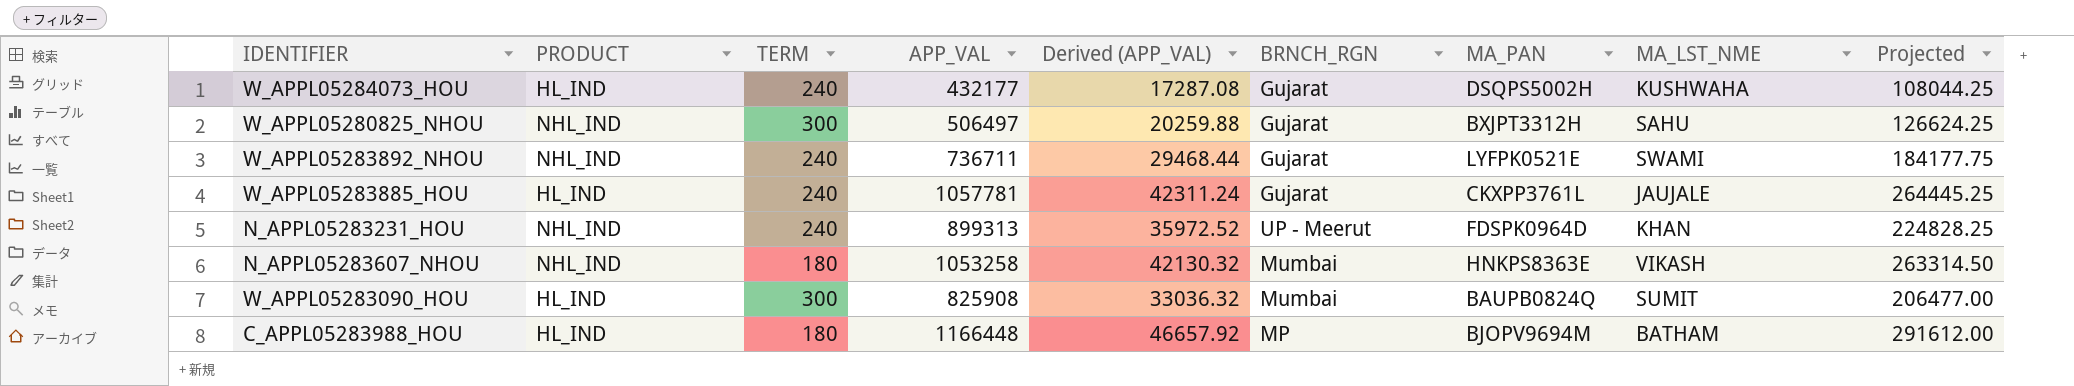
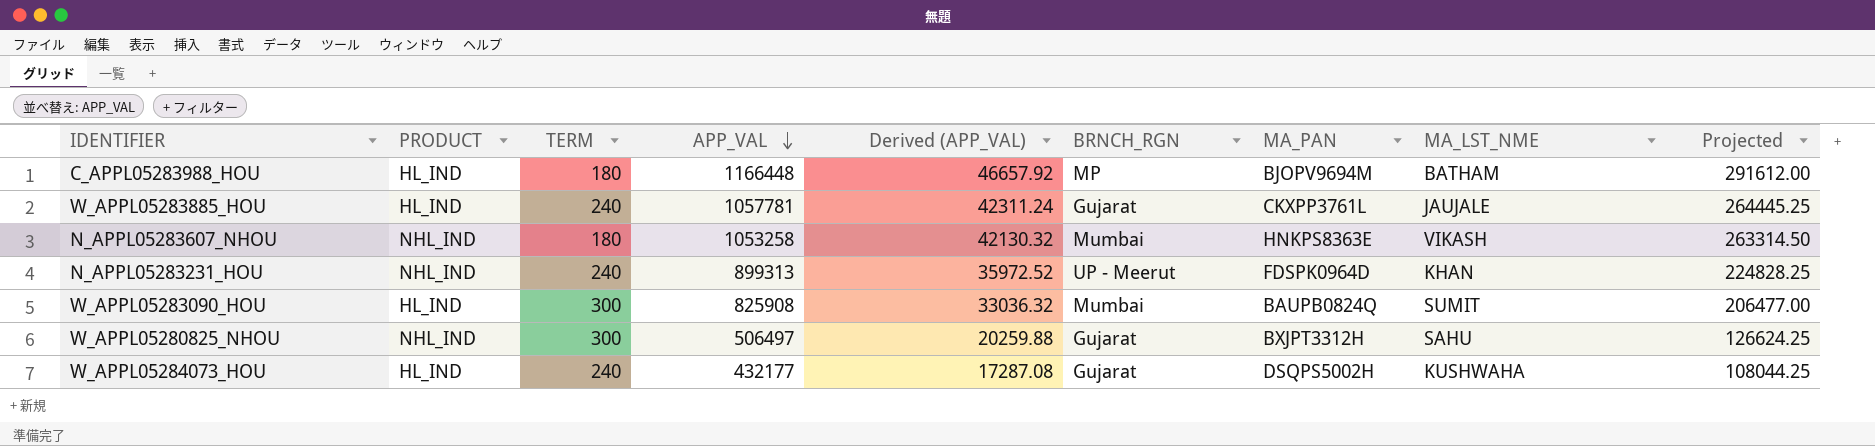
row order: none -> APP_VAL descending
row W_APPL05283892_NHOU: NHL_IND | 240 | 736711 | 29468.44 | Gujarat | LYFPK0521E | SWAMI | 184177.75 -> none

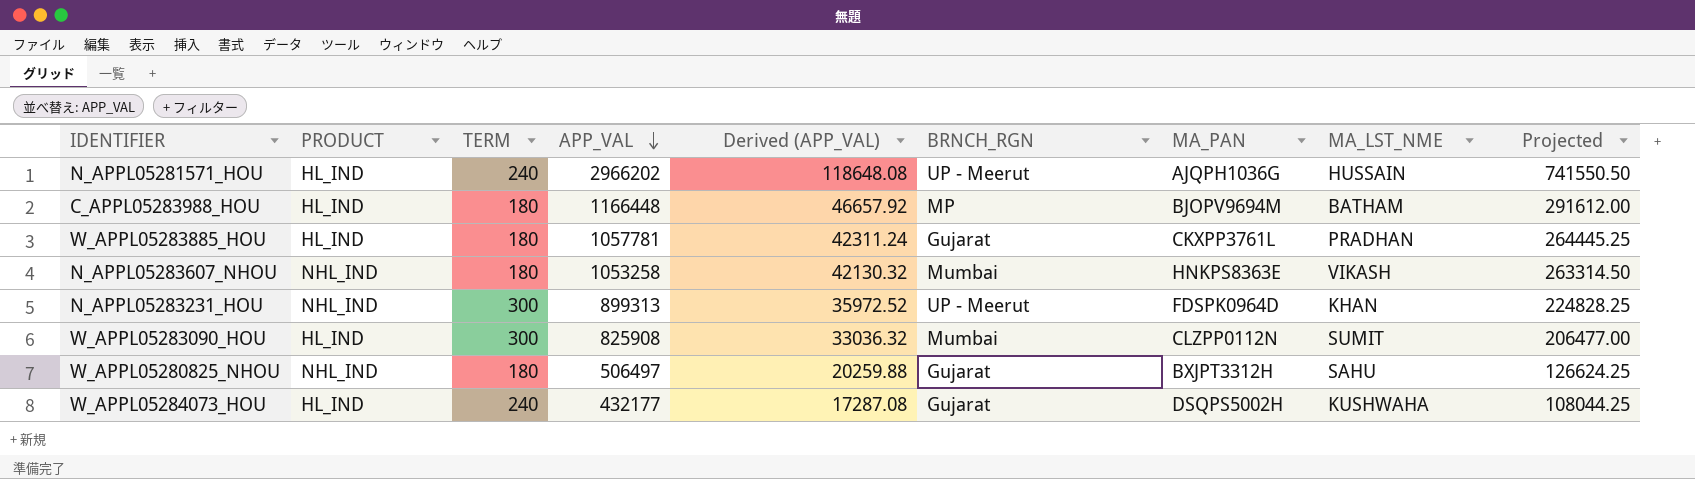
row N_APPL05281571_HOU: none -> HL_IND | 240 | 2966202 | 118648.08 | UP - Meerut | AJQPH1036G | HUSSAIN | 741550.50
W_APPL05283885_HOU | TERM: 240 -> 180
W_APPL05283885_HOU | MA_LST_NME: JAUJALE -> PRADHAN
N_APPL05283231_HOU | TERM: 240 -> 300
W_APPL05283090_HOU | MA_PAN: BAUPB0824Q -> CLZPP0112N
W_APPL05280825_NHOU | TERM: 300 -> 180

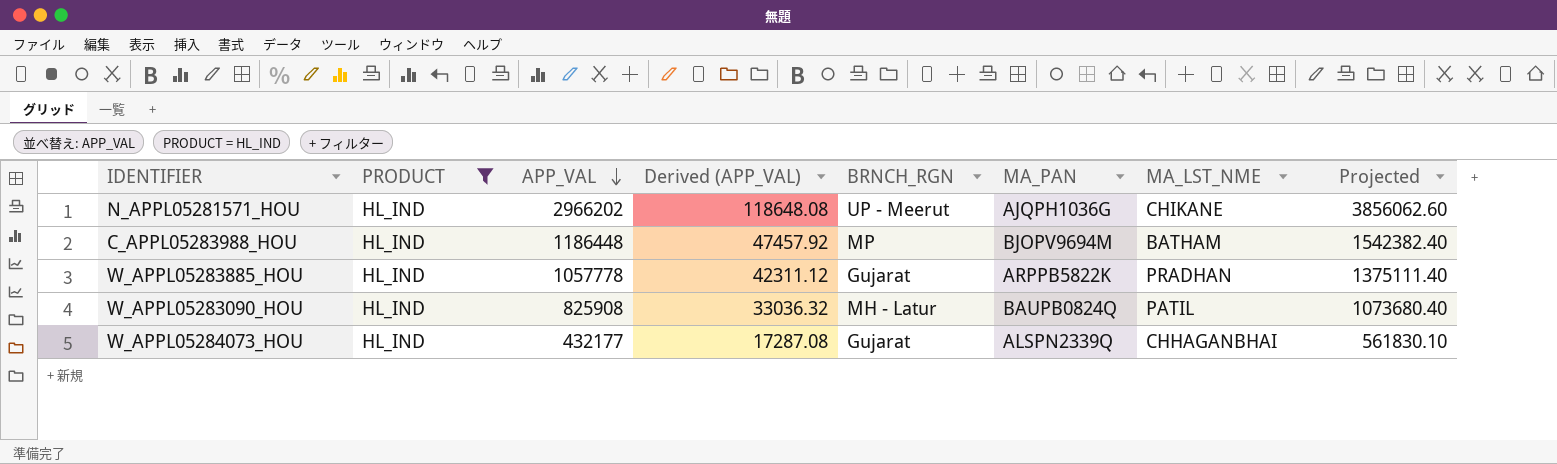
filter: none -> PRODUCT = HL_IND
column TERM | position: 3 -> none
column Projected | formula: [APP_VAL] * 0.25 -> [APP_VAL] * 1.3
N_APPL05281571_HOU | MA_LST_NME: HUSSAIN -> CHIKANE
C_APPL05283988_HOU | APP_VAL: 1166448 -> 1186448
C_APPL05283988_HOU | Derived (APP_VAL): 46657.92 -> 47457.92
W_APPL05283885_HOU | APP_VAL: 1057781 -> 1057778
W_APPL05283885_HOU | Derived (APP_VAL): 42311.24 -> 42311.12
W_APPL05283885_HOU | MA_PAN: CKXPP3761L -> ARPPB5822K
W_APPL05283090_HOU | BRNCH_RGN: Mumbai -> MH - Latur
W_APPL05283090_HOU | MA_PAN: CLZPP0112N -> BAUPB0824Q
W_APPL05283090_HOU | MA_LST_NME: SUMIT -> PATIL
W_APPL05284073_HOU | MA_PAN: DSQPS5002H -> ALSPN2339Q
W_APPL05284073_HOU | MA_LST_NME: KUSHWAHA -> CHHAGANBHAI

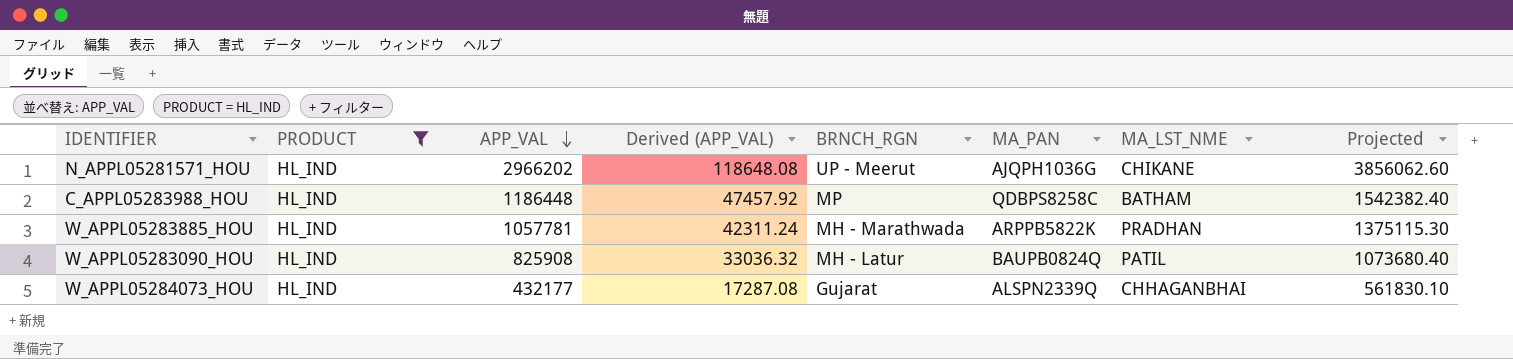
C_APPL05283988_HOU | MA_PAN: BJOPV9694M -> QDBPS8258C
W_APPL05283885_HOU | APP_VAL: 1057778 -> 1057781
W_APPL05283885_HOU | Derived (APP_VAL): 42311.12 -> 42311.24
W_APPL05283885_HOU | BRNCH_RGN: Gujarat -> MH - Marathwada
W_APPL05283885_HOU | Projected: 1375111.40 -> 1375115.30

